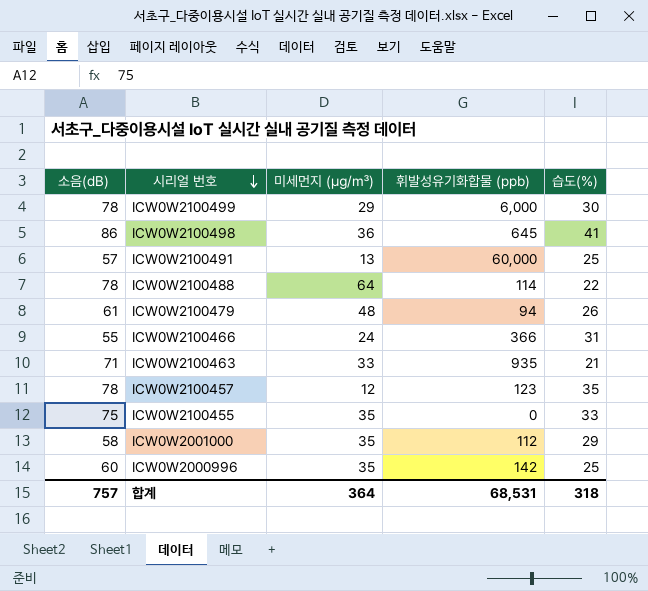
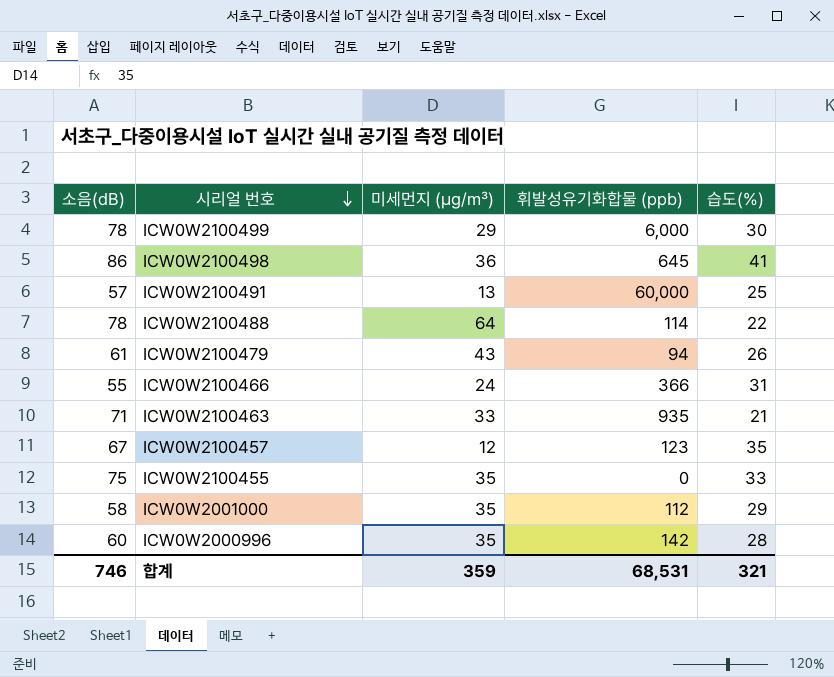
ICW0W2100479 | 미세먼지 (㎍/㎥): 48 -> 43
ICW0W2100457 | 소음(dB): 78 -> 67
ICW0W2000996 | 습도(%): 25 -> 28
합계 | 소음(dB): 757 -> 746
합계 | 미세먼지 (㎍/㎥): 364 -> 359
합계 | 습도(%): 318 -> 321

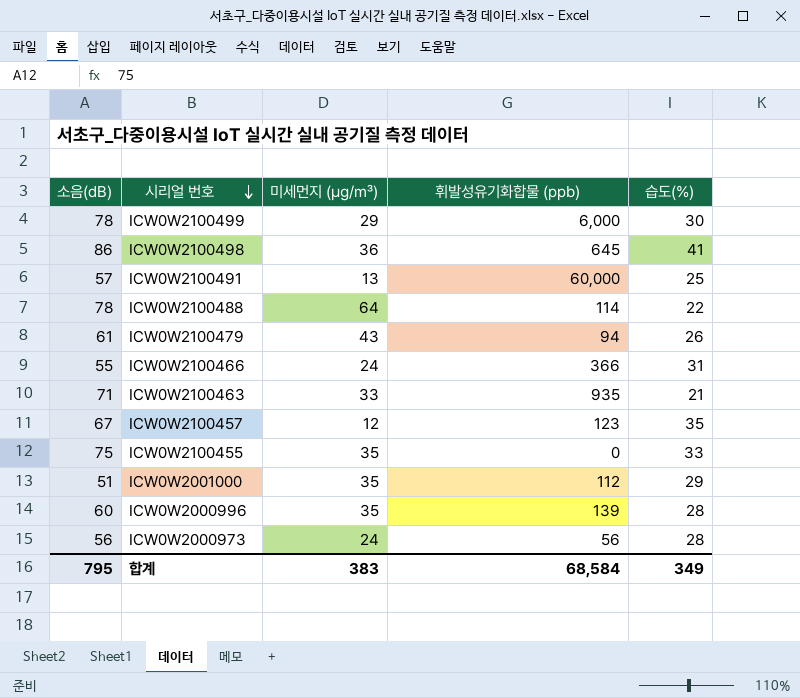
ICW0W2001000 | 소음(dB): 58 -> 51
ICW0W2000996 | 휘발성유기화합물 (ppb): 142 -> 139
row ICW0W2000973: none -> 56 | 24 | 56 | 28
합계 | 소음(dB): 746 -> 795
합계 | 미세먼지 (㎍/㎥): 359 -> 383
합계 | 휘발성유기화합물 (ppb): 68,531 -> 68,584
합계 | 습도(%): 321 -> 349

